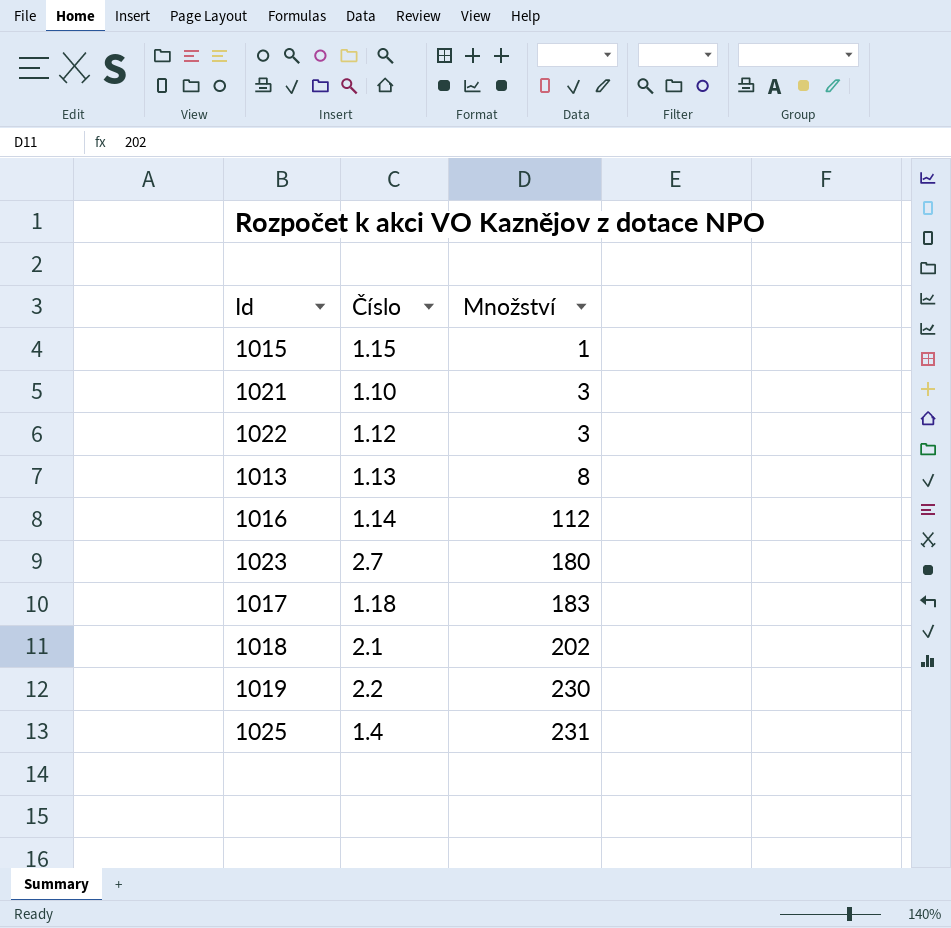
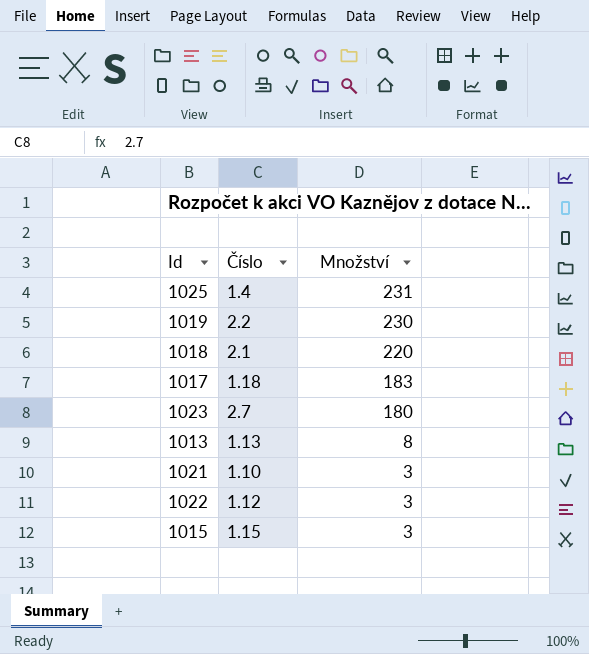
row order: Množství ascending -> Množství descending
row 1016: 1.14 | 112 -> none
1018 | Množství: 202 -> 220
1015 | Množství: 1 -> 3

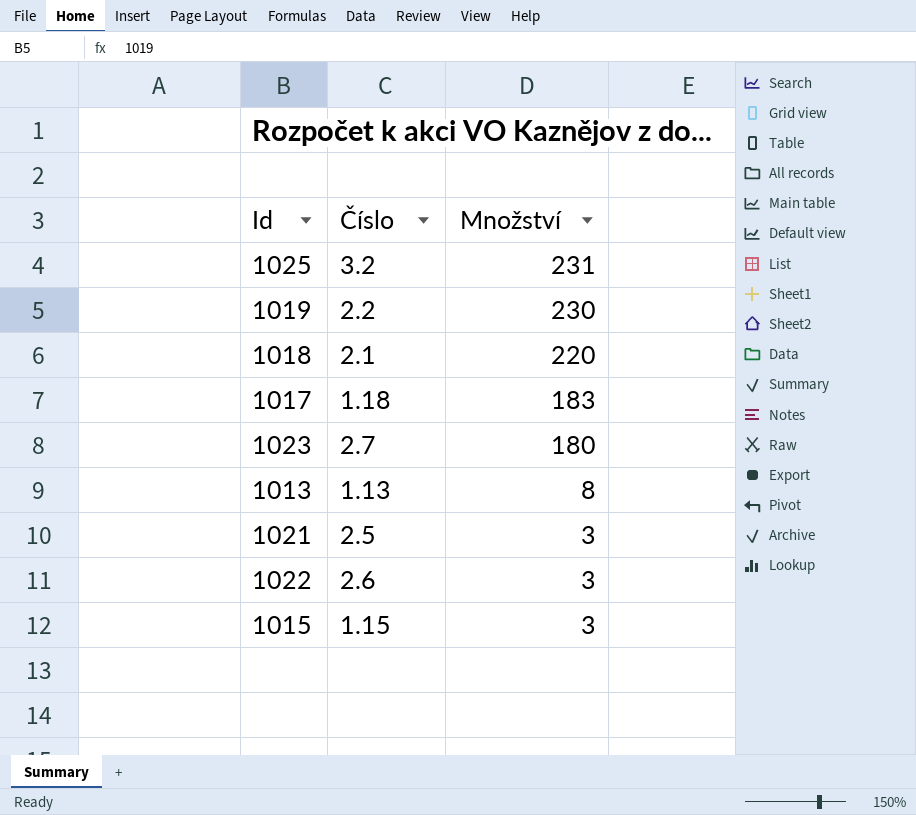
1025 | Číslo: 1.4 -> 3.2
1021 | Číslo: 1.10 -> 2.5
1022 | Číslo: 1.12 -> 2.6

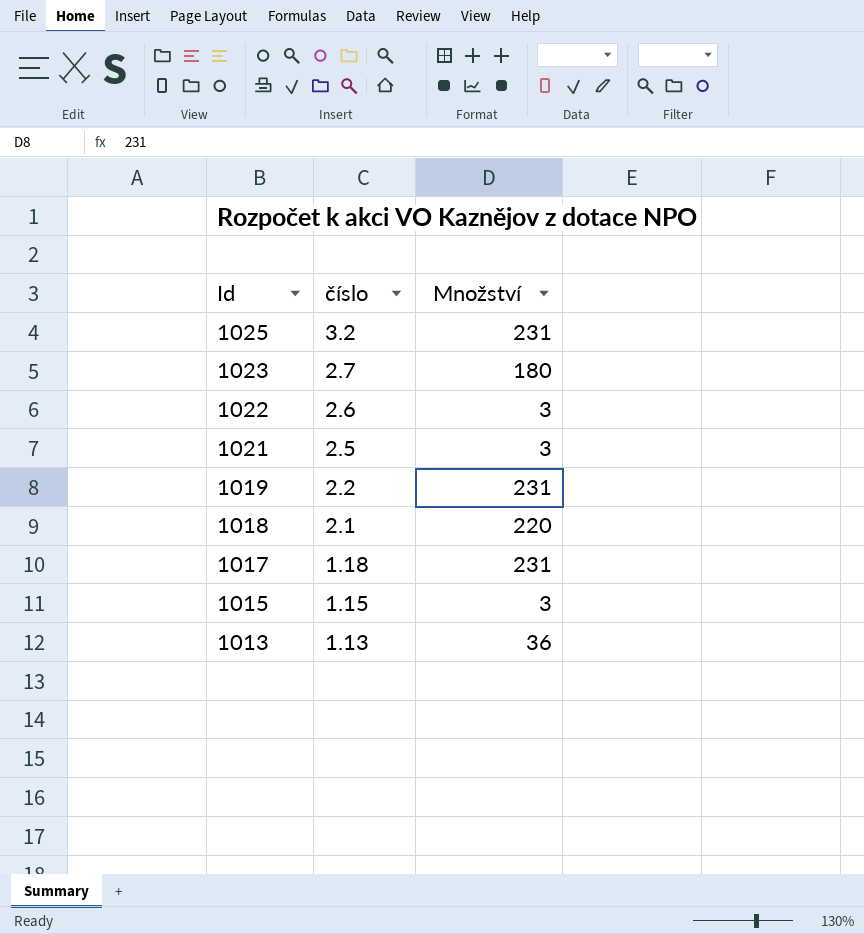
row order: Množství descending -> Id descending
column name: Číslo -> číslo
1019 | Množství: 230 -> 231
1017 | Množství: 183 -> 231
1013 | Množství: 8 -> 36

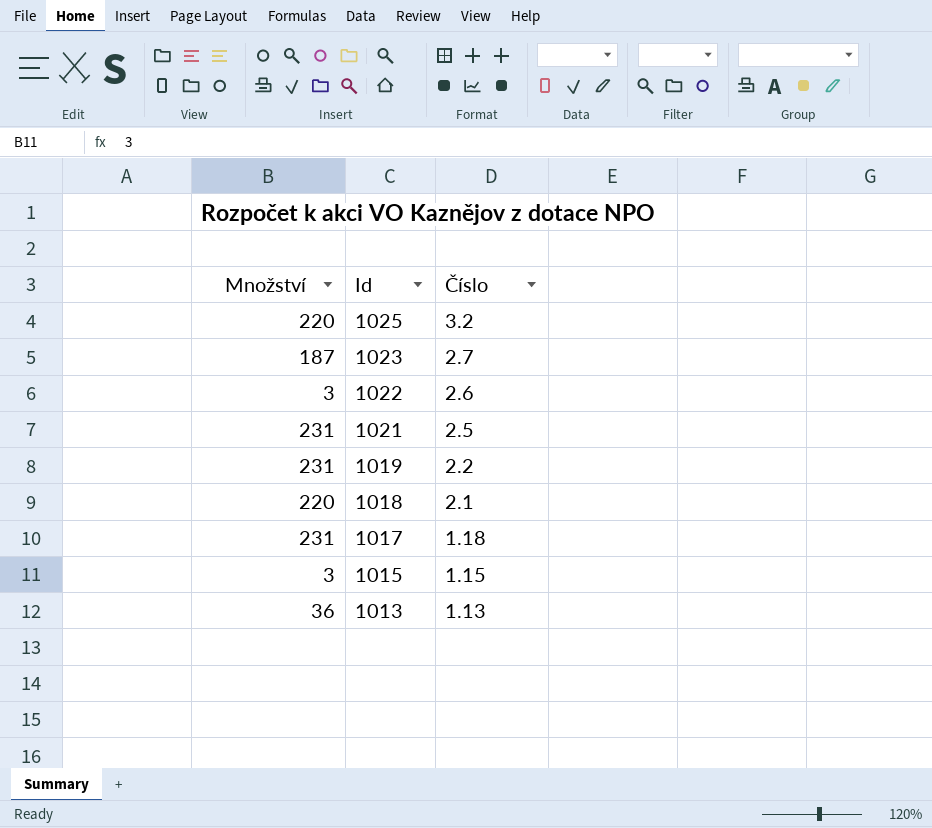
column Množství | position: 3 -> 1
column name: číslo -> Číslo
1025 | Množství: 231 -> 220
1023 | Množství: 180 -> 187
1021 | Množství: 3 -> 231

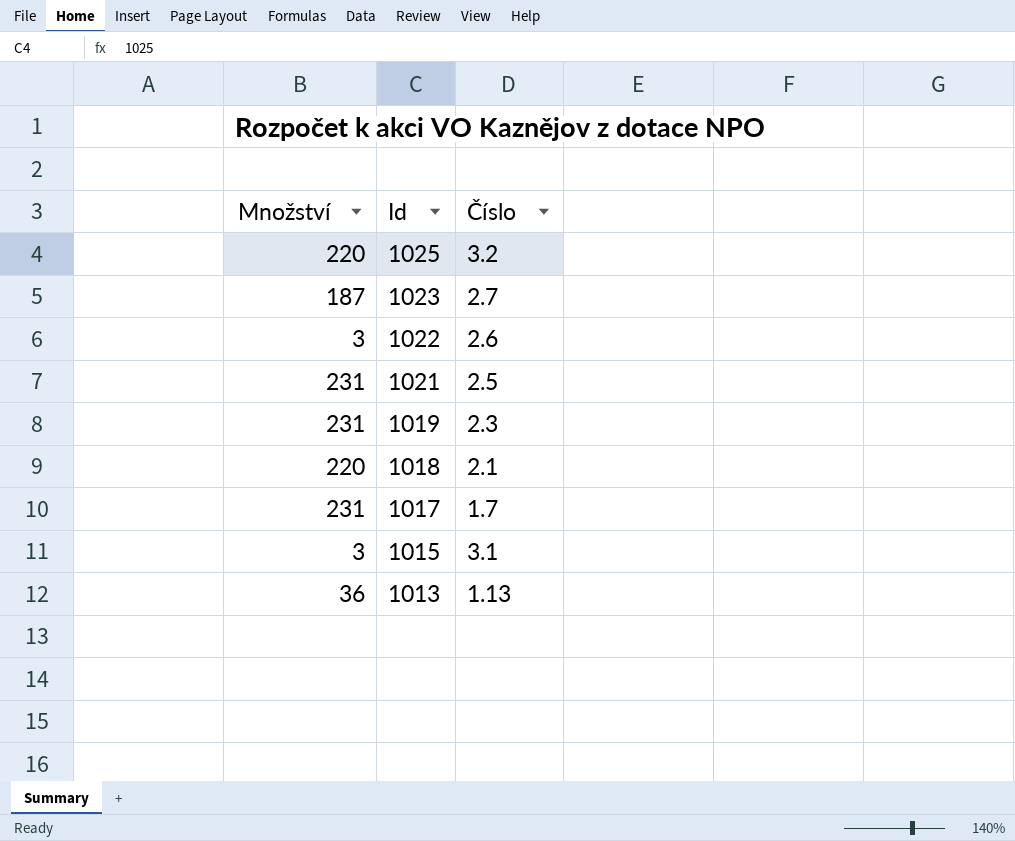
1019 | Číslo: 2.2 -> 2.3
1017 | Číslo: 1.18 -> 1.7
1015 | Číslo: 1.15 -> 3.1

